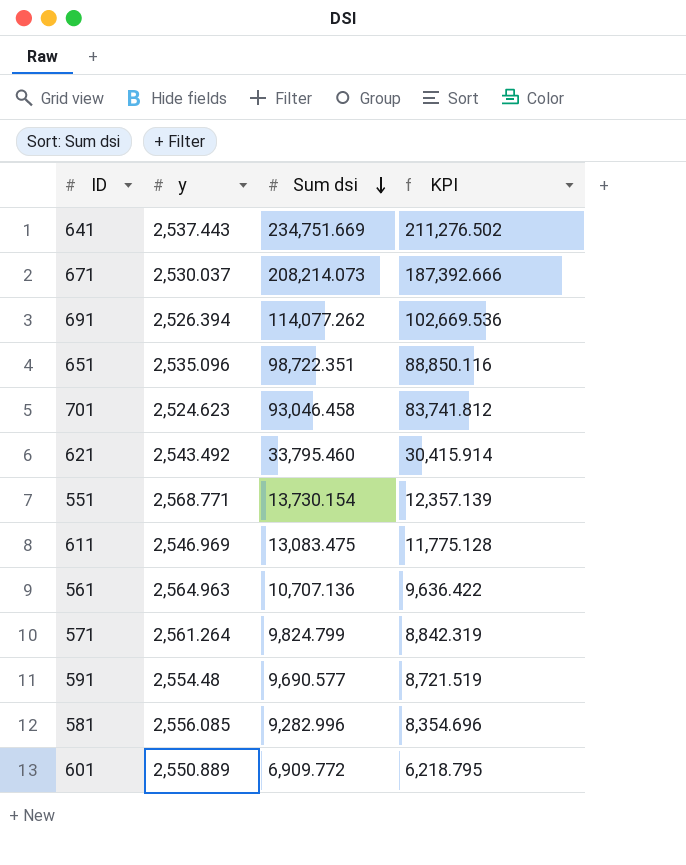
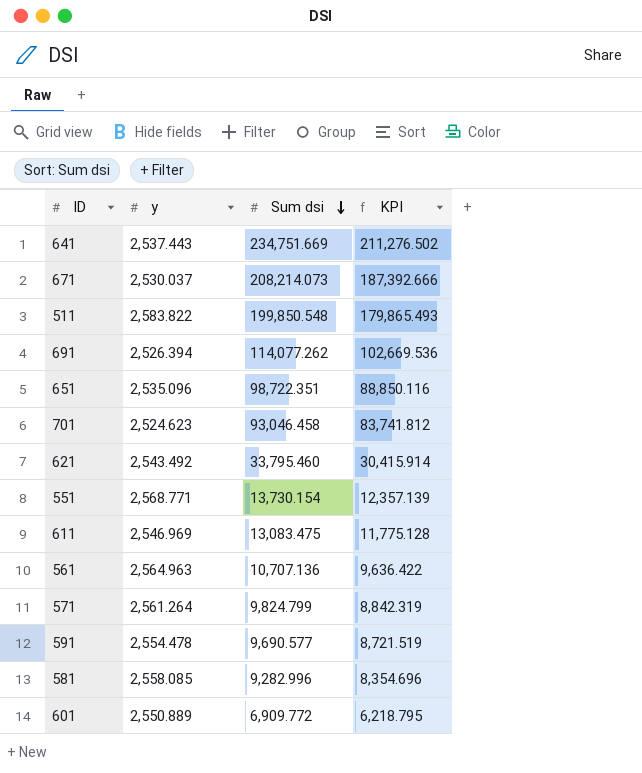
row 511: none -> 2,583.822 | 199,850.548 | 179,865.493
591 | y: 2,554.48 -> 2,554.478
581 | y: 2,556.085 -> 2,558.085

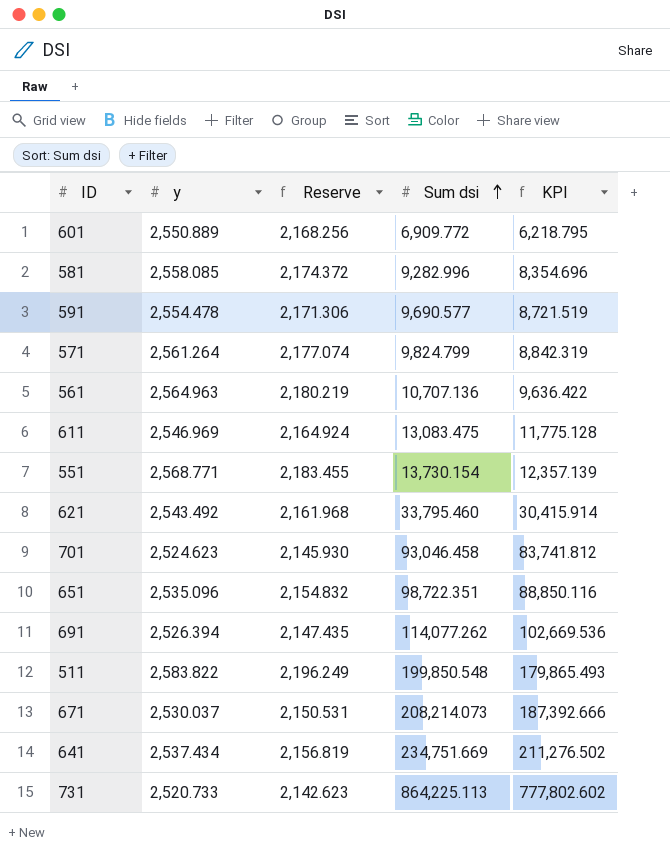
row order: Sum dsi descending -> Sum dsi ascending
column Reserve | formula: none -> [y] * 0.85
641 | y: 2,537.443 -> 2,537.434
row 731: none -> 2,520.733 | 2,142.623 | 864,225.113 | 777,802.602

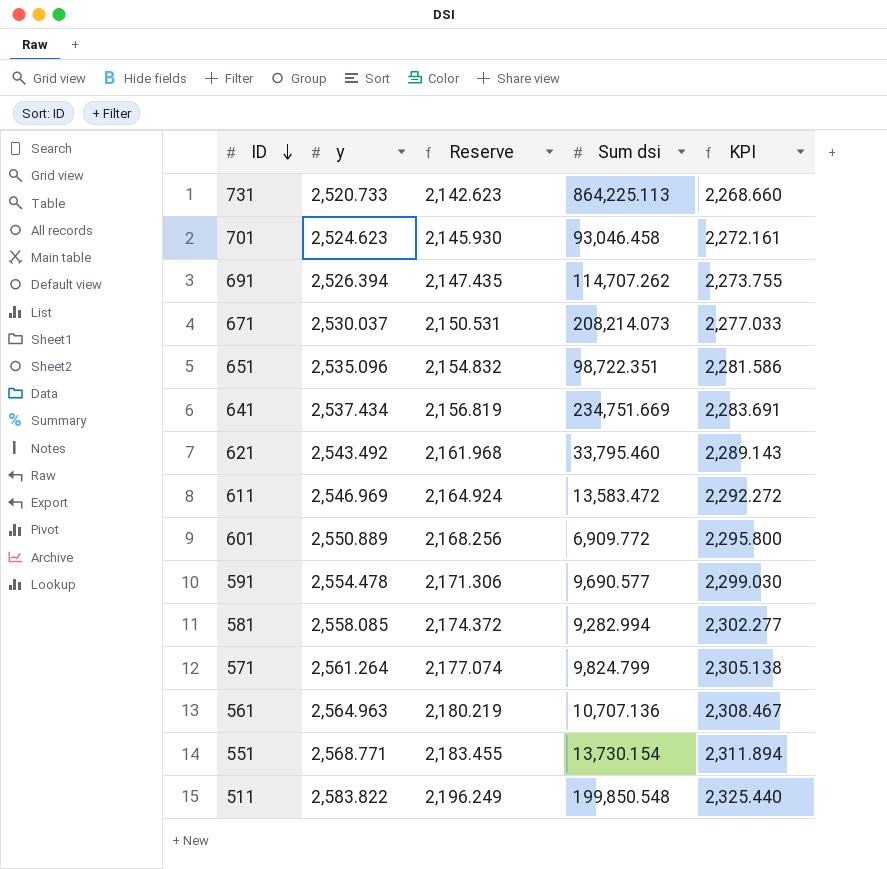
row order: Sum dsi ascending -> ID descending
column KPI | formula: [Sum dsi] * 0.9 -> [y] * 0.9
691 | Sum dsi: 114,077.262 -> 114,707.262
611 | Sum dsi: 13,083.475 -> 13,583.472
581 | Sum dsi: 9,282.996 -> 9,282.994

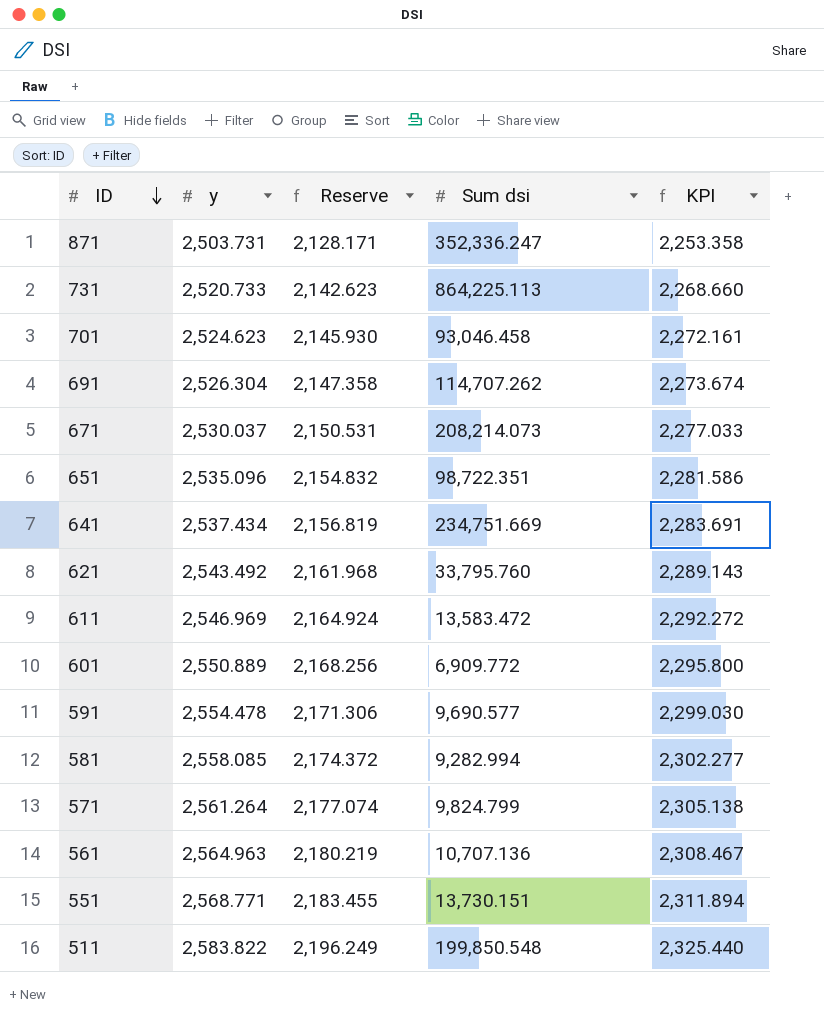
row 871: none -> 2,503.731 | 2,128.171 | 352,336.247 | 2,253.358
691 | y: 2,526.394 -> 2,526.304
691 | Reserve: 2,147.435 -> 2,147.358
691 | KPI: 2,273.755 -> 2,273.674
621 | Sum dsi: 33,795.460 -> 33,795.760
551 | Sum dsi: 13,730.154 -> 13,730.151

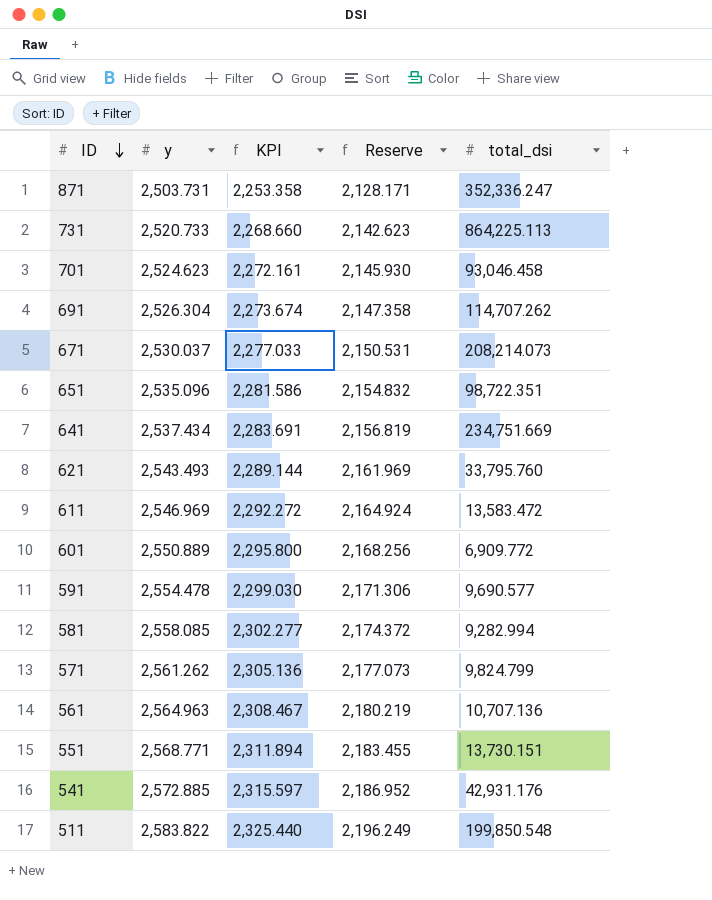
column KPI | position: 5 -> 3
column name: Sum dsi -> total_dsi
621 | y: 2,543.492 -> 2,543.493
621 | KPI: 2,289.143 -> 2,289.144
621 | Reserve: 2,161.968 -> 2,161.969
571 | y: 2,561.264 -> 2,561.262
571 | KPI: 2,305.138 -> 2,305.136
571 | Reserve: 2,177.074 -> 2,177.073
row 541: none -> 2,572.885 | 2,315.597 | 2,186.952 | 42,931.176

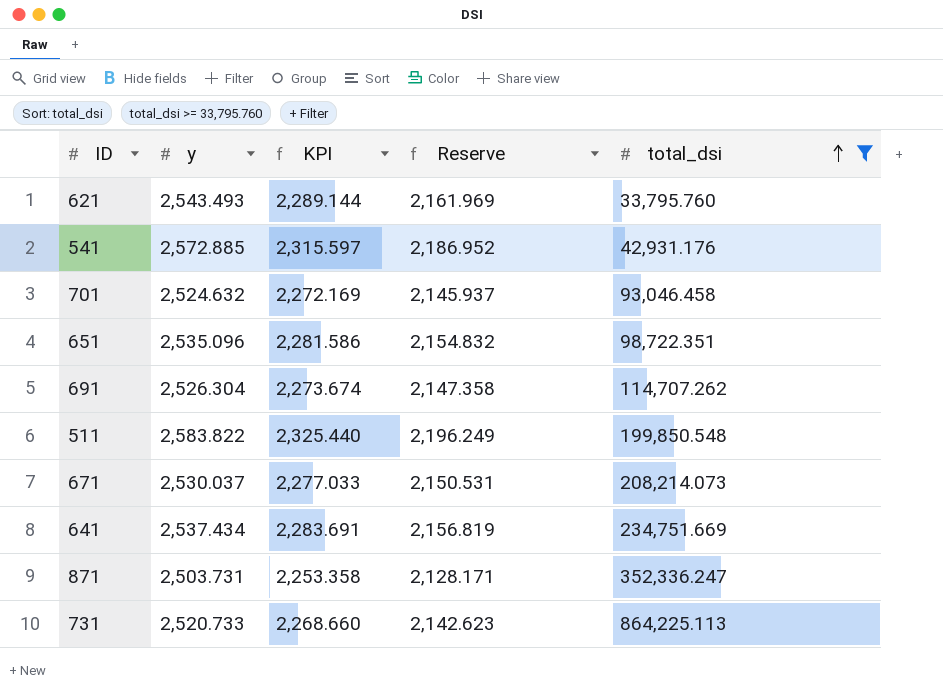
filter: none -> total_dsi >= 33,795.760
row order: ID descending -> total_dsi ascending
701 | y: 2,524.623 -> 2,524.632
701 | KPI: 2,272.161 -> 2,272.169
701 | Reserve: 2,145.930 -> 2,145.937

